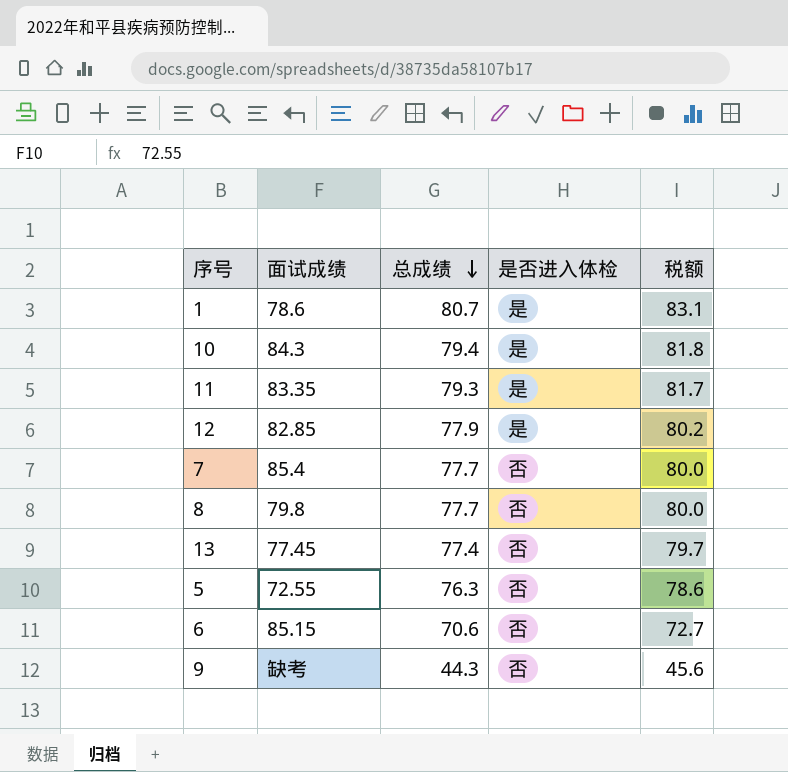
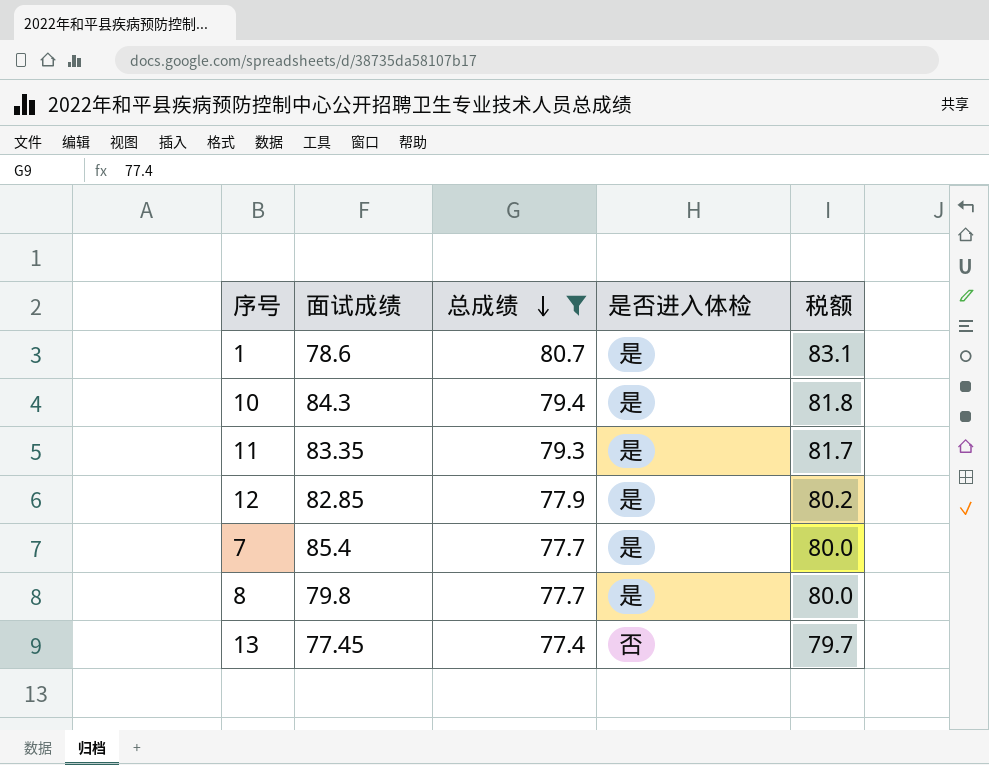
filter: none -> 总成绩 >= 77.4
7 | 是否进入体检: 否 -> 是
8 | 是否进入体检: 否 -> 是

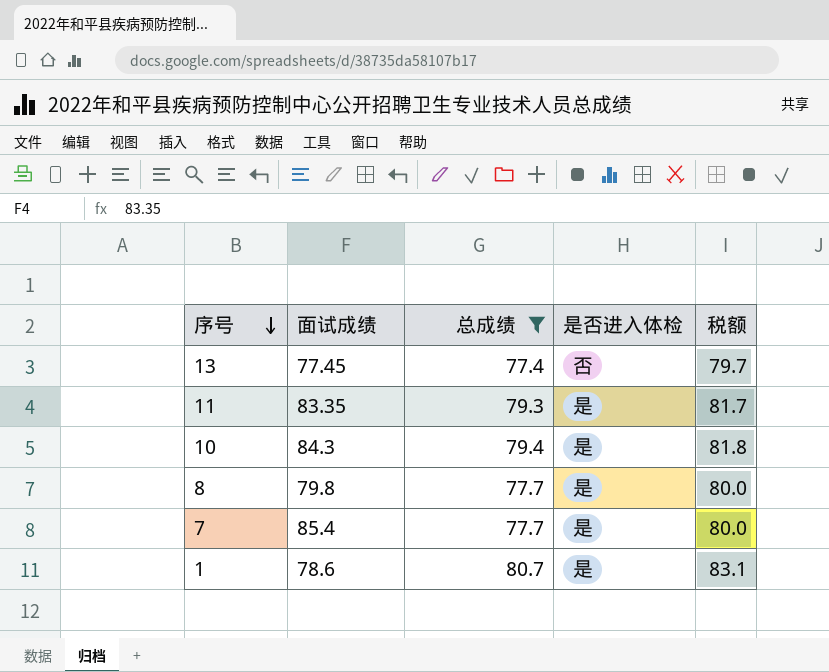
row order: 总成绩 descending -> 序号 descending
row 12: 82.85 | 77.9 | 是 | 80.2 -> none

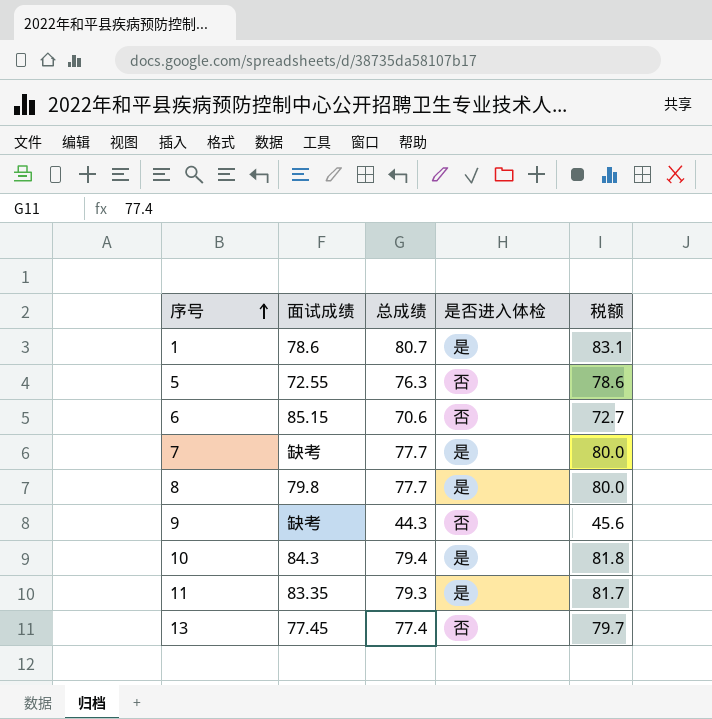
filter: 总成绩 >= 77.4 -> none
row order: 序号 descending -> 序号 ascending
7 | 面试成绩: 85.4 -> 缺考

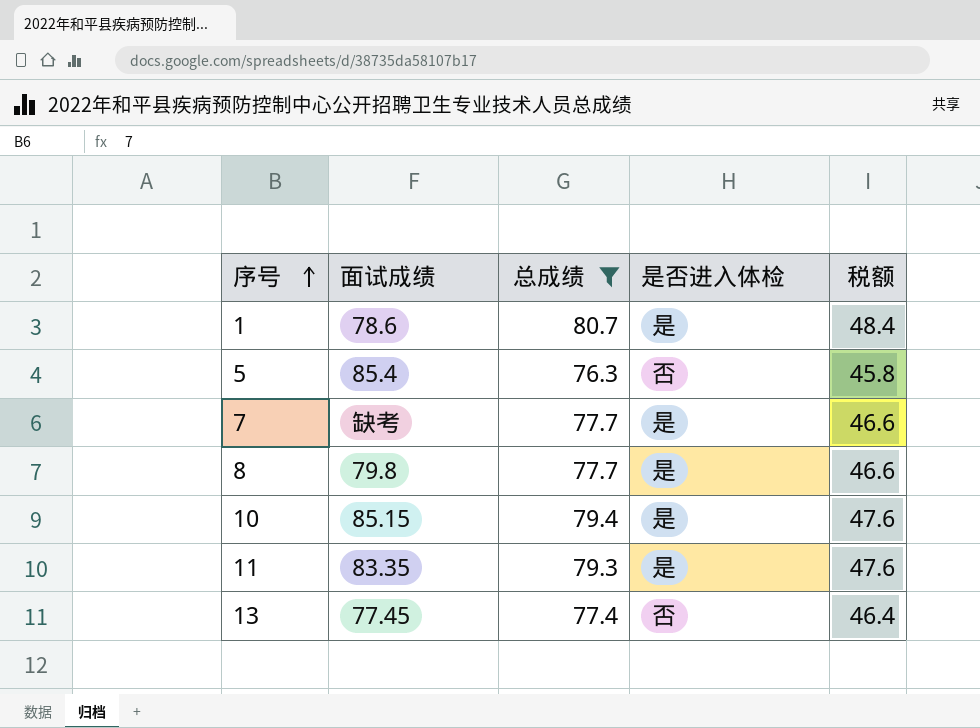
filter: none -> 总成绩 >= 76.3
column 税额 | formula: [总成绩] * 1.03 -> [总成绩] * 0.6
5 | 面试成绩: 72.55 -> 85.4
10 | 面试成绩: 84.3 -> 85.15

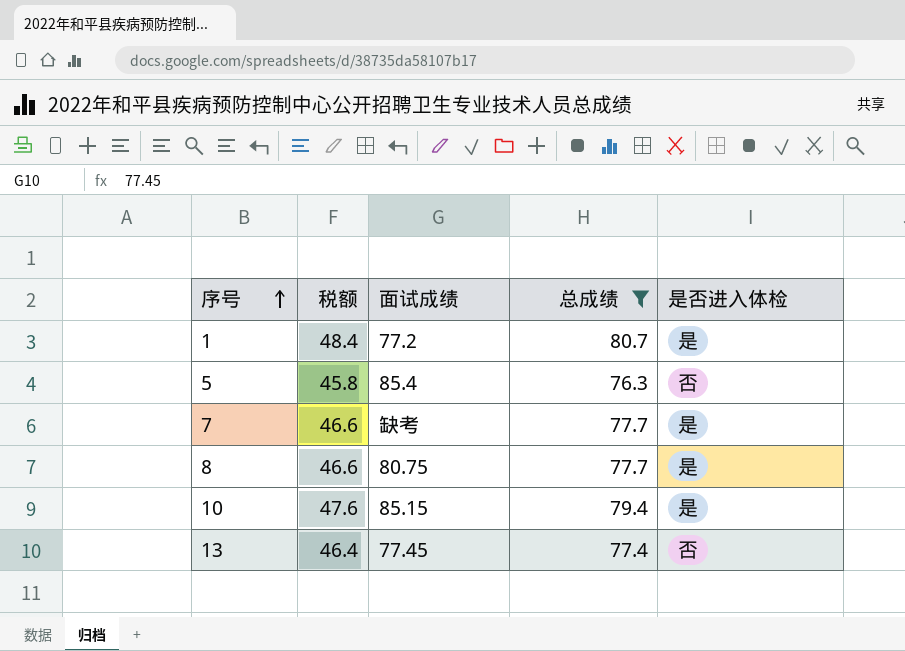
column 税额 | position: 5 -> 2
row 11: 83.35 | 79.3 | 是 | 47.6 -> none
1 | 面试成绩: 78.6 -> 77.2
8 | 面试成绩: 79.8 -> 80.75

